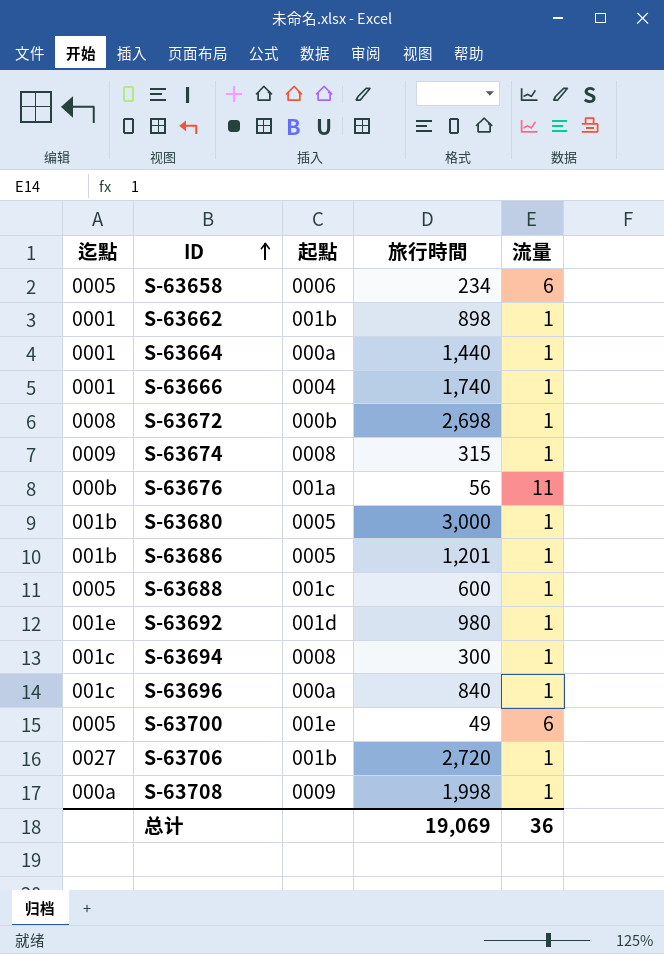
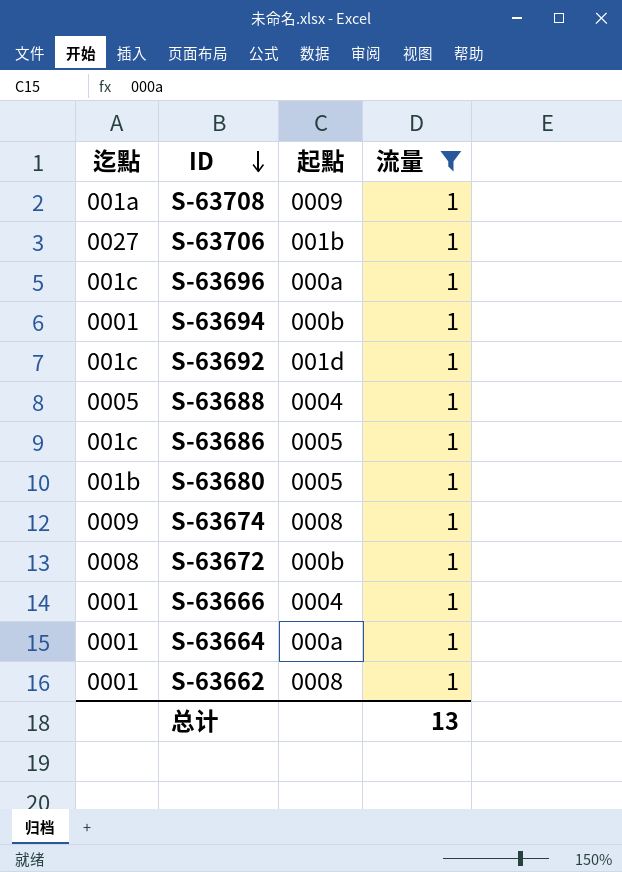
filter: none -> 流量 = 1
row order: ID ascending -> ID descending
column 旅行時間 | position: 4 -> none
S-63708 | 迄點: 000a -> 001a
S-63694 | 迄點: 001c -> 0001
S-63694 | 起點: 0008 -> 000b
S-63692 | 迄點: 001e -> 001c
S-63688 | 起點: 001c -> 0004
S-63686 | 迄點: 001b -> 001c
S-63662 | 起點: 001b -> 0008
总计 | 流量: 36 -> 13

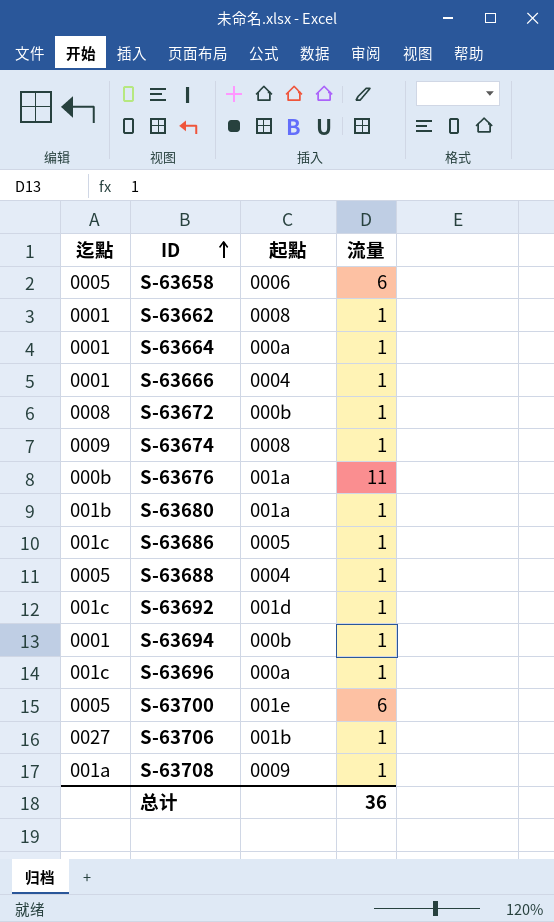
filter: 流量 = 1 -> none
row order: ID descending -> ID ascending
S-63680 | 起點: 0005 -> 001a
总计 | 流量: 13 -> 36

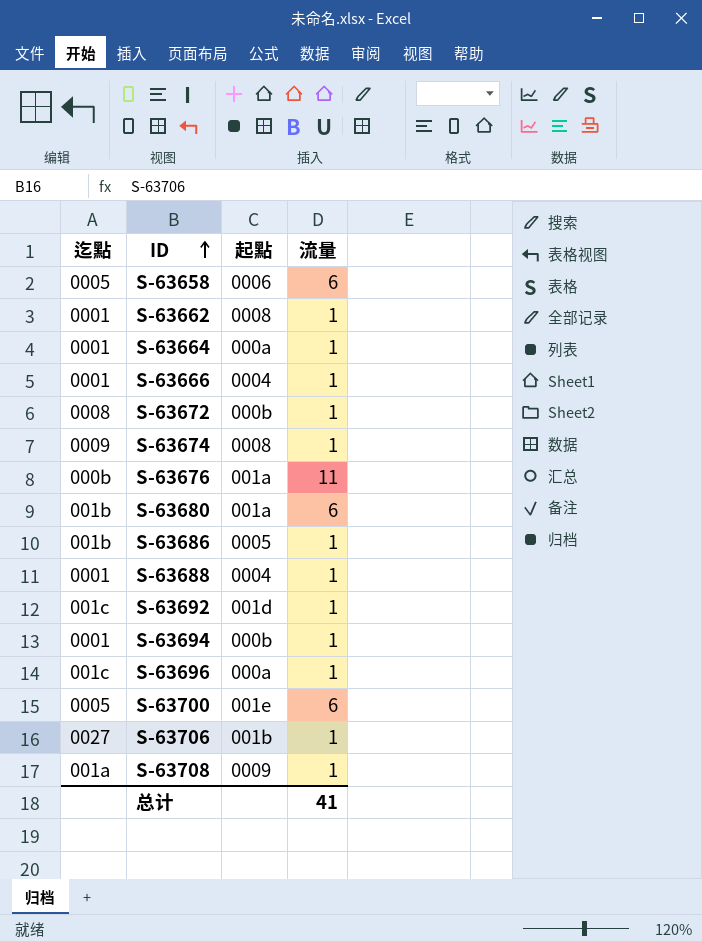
S-63680 | 流量: 1 -> 6
S-63686 | 迄點: 001c -> 001b
S-63688 | 迄點: 0005 -> 0001
总计 | 流量: 36 -> 41

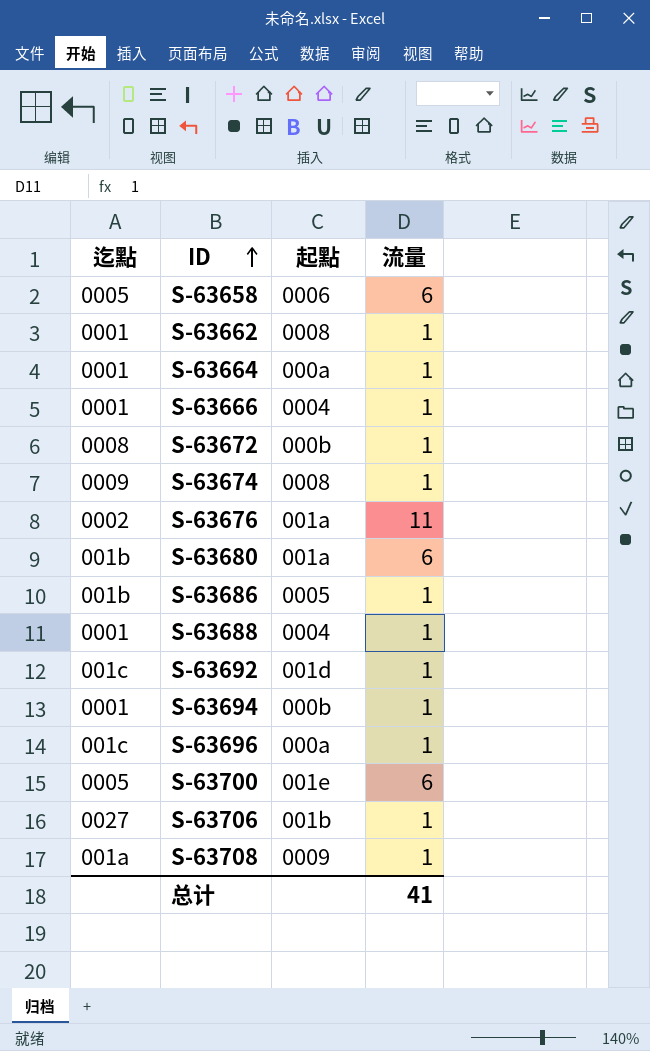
S-63676 | 迄點: 000b -> 0002

